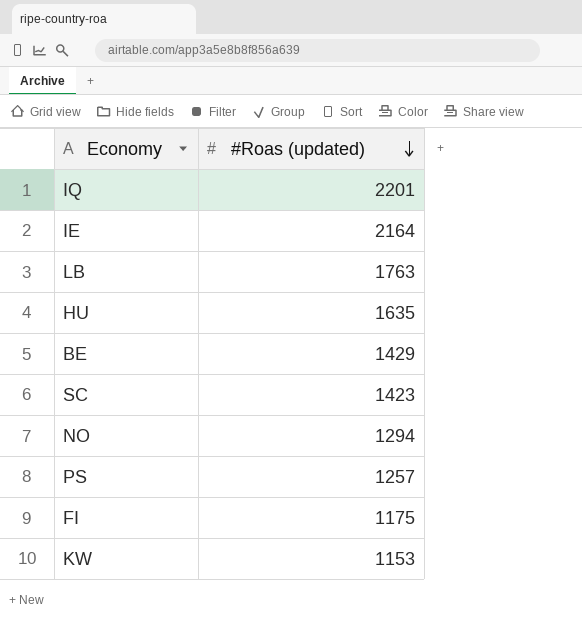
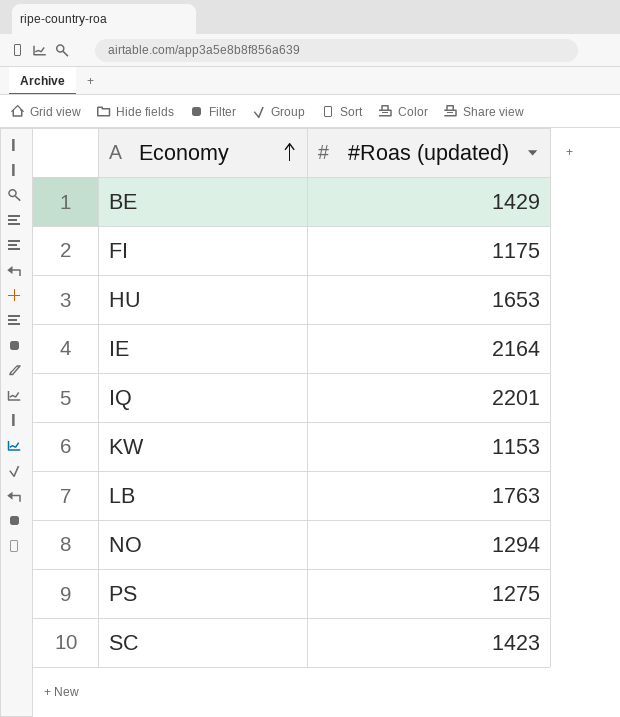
row order: #Roas (updated) descending -> Economy ascending
HU | #Roas (updated): 1635 -> 1653
PS | #Roas (updated): 1257 -> 1275

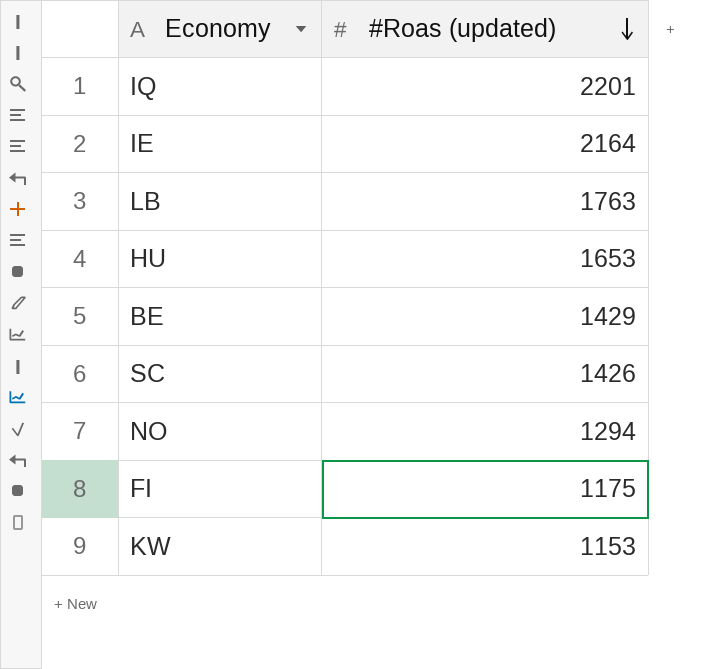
row order: Economy ascending -> #Roas (updated) descending
row PS: 1275 -> none
SC | #Roas (updated): 1423 -> 1426

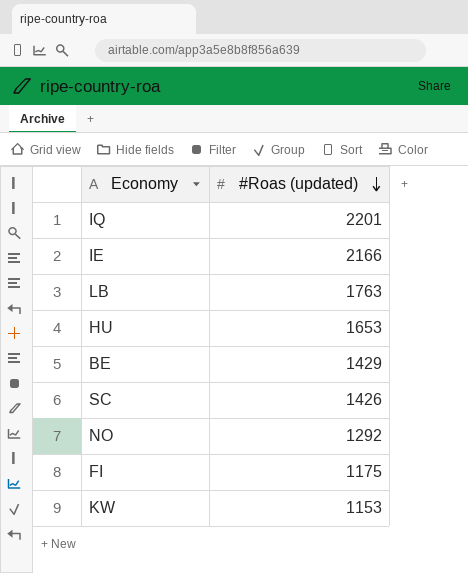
IE | #Roas (updated): 2164 -> 2166
NO | #Roas (updated): 1294 -> 1292

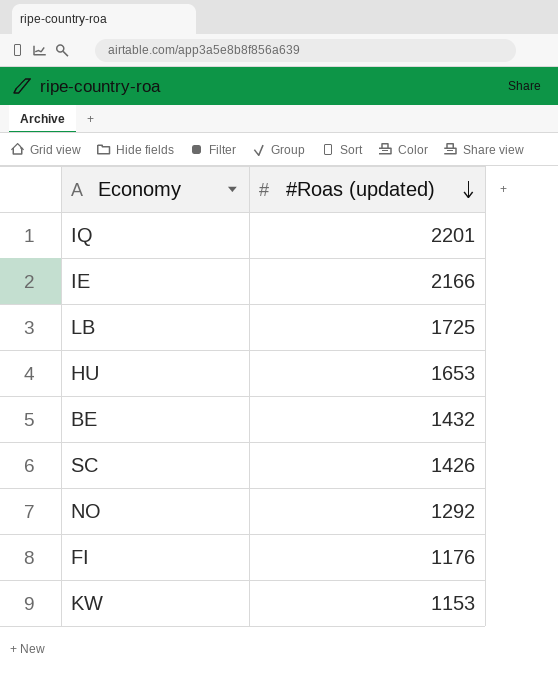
LB | #Roas (updated): 1763 -> 1725
BE | #Roas (updated): 1429 -> 1432
FI | #Roas (updated): 1175 -> 1176

